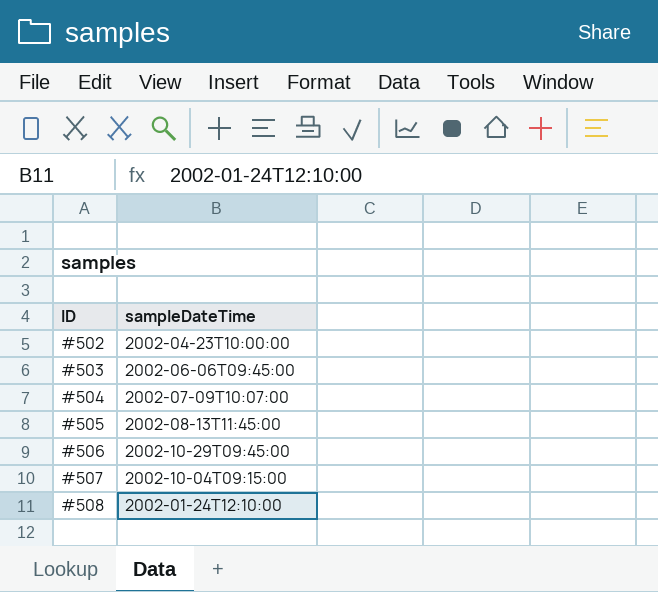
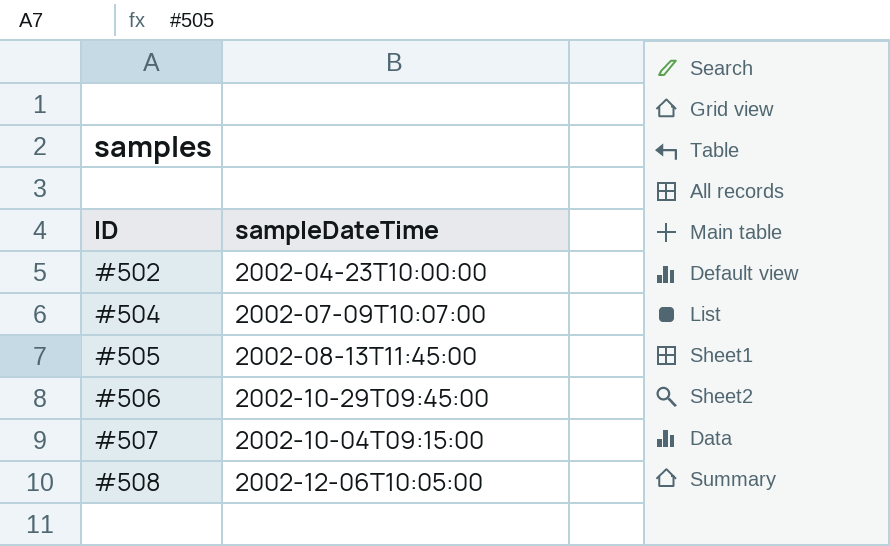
row #503: 2002-06-06T09:45:00 -> none
#508 | sampleDateTime: 2002-01-24T12:10:00 -> 2002-12-06T10:05:00

